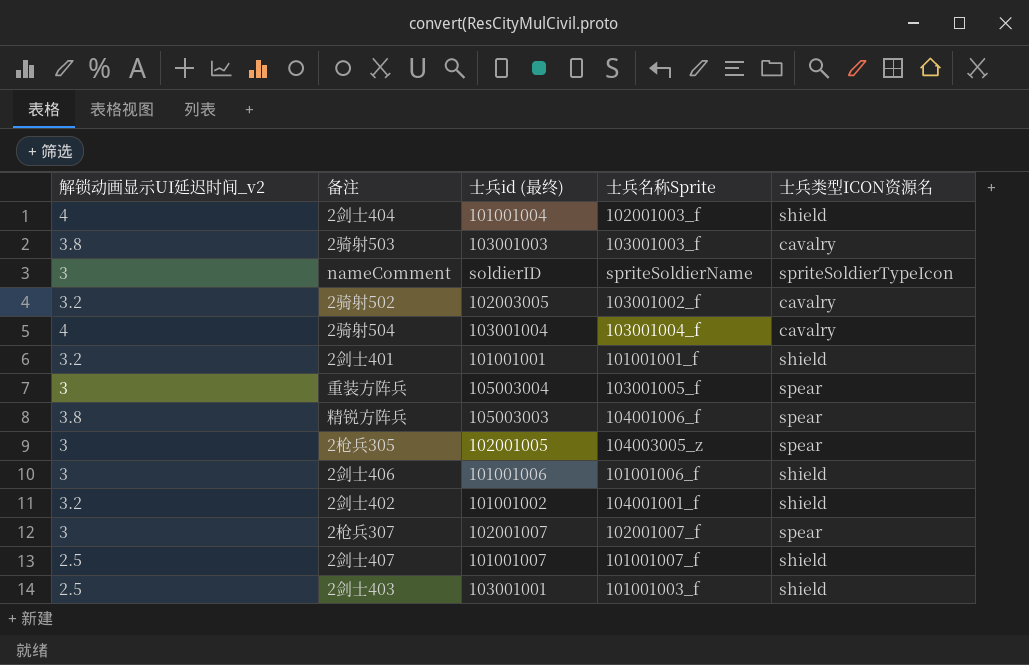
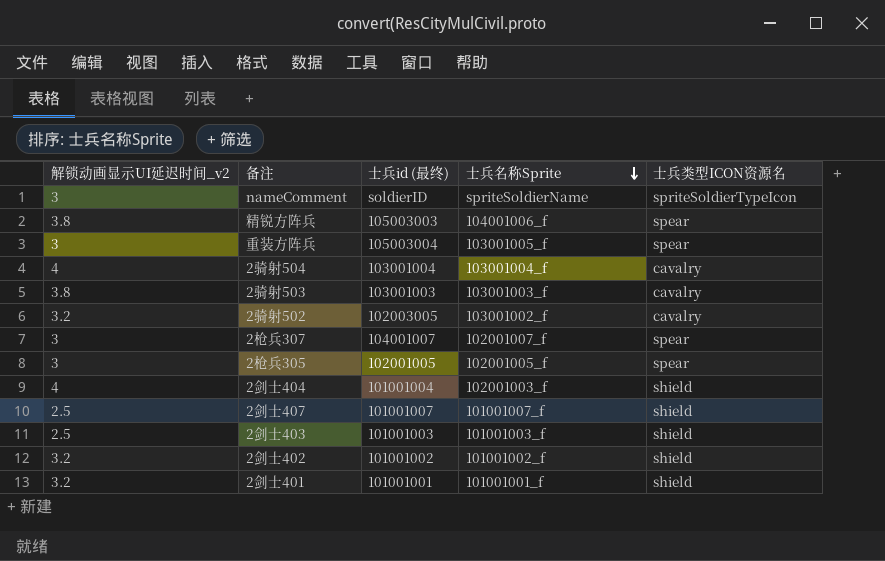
row order: none -> 士兵名称Sprite descending
row 2剑士406: 3 | 101001006 | 101001006_f | shield -> none
2枪兵307 | 士兵id (最终): 102001007 -> 104001007
2枪兵305 | 士兵名称Sprite: 104003005_z -> 102001005_f
2剑士403 | 士兵id (最终): 103001001 -> 101001003
2剑士402 | 士兵名称Sprite: 104001001_f -> 101001002_f

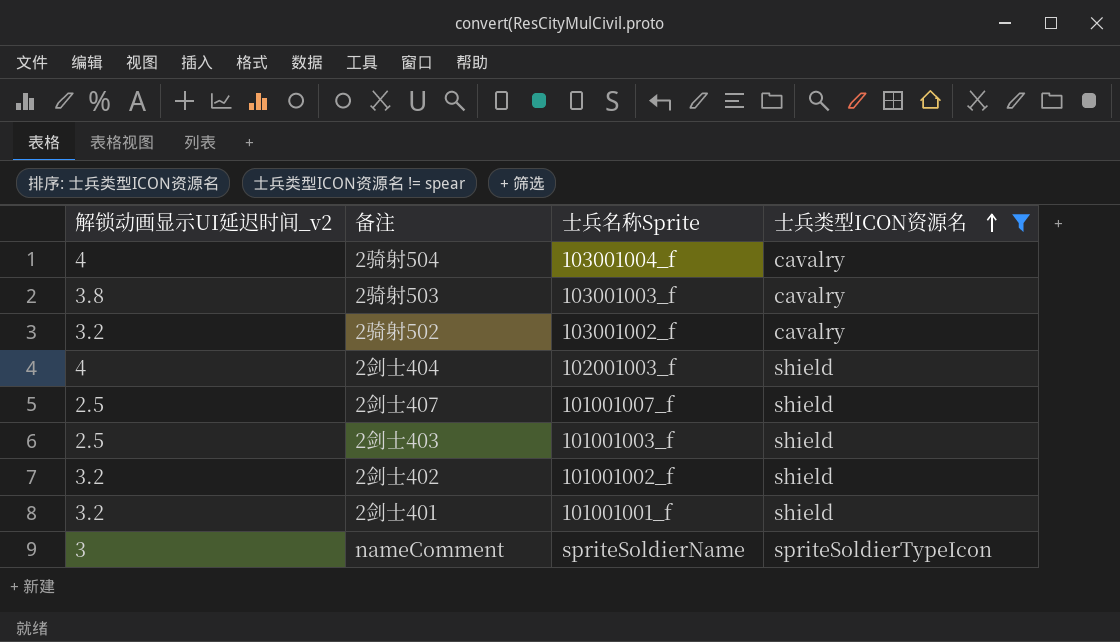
filter: none -> 士兵类型ICON资源名 != spear
row order: 士兵名称Sprite descending -> 士兵类型ICON资源名 ascending
column 士兵id (最终) | position: 3 -> none

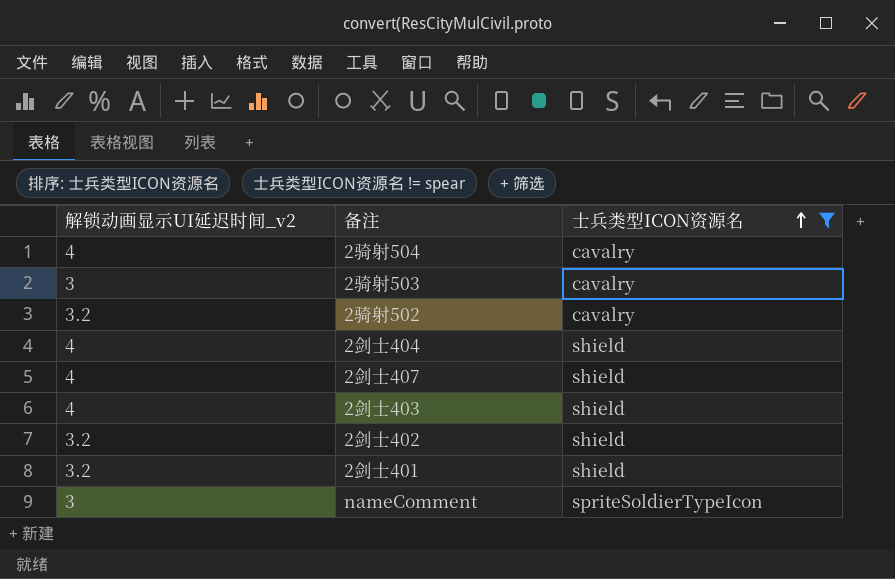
column 士兵名称Sprite | position: 3 -> none
2骑射503 | 解锁动画显示UI延迟时间_v2: 3.8 -> 3
2剑士407 | 解锁动画显示UI延迟时间_v2: 2.5 -> 4
2剑士403 | 解锁动画显示UI延迟时间_v2: 2.5 -> 4

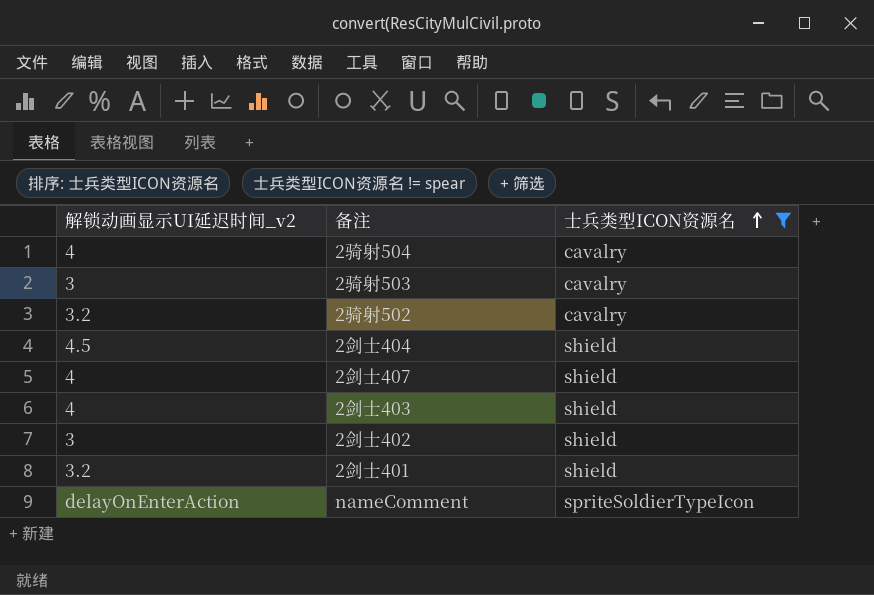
2剑士404 | 解锁动画显示UI延迟时间_v2: 4 -> 4.5
2剑士402 | 解锁动画显示UI延迟时间_v2: 3.2 -> 3
nameComment | 解锁动画显示UI延迟时间_v2: 3 -> delayOnEnterAction

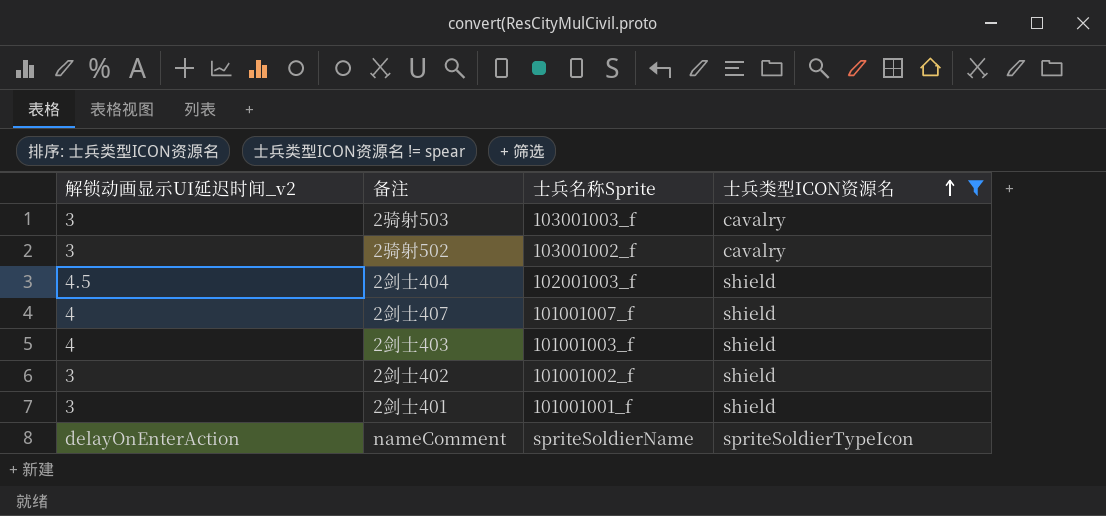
column 士兵名称Sprite | position: none -> 3
row 2骑射504: 4 | cavalry -> none
2骑射502 | 解锁动画显示UI延迟时间_v2: 3.2 -> 3
2剑士401 | 解锁动画显示UI延迟时间_v2: 3.2 -> 3

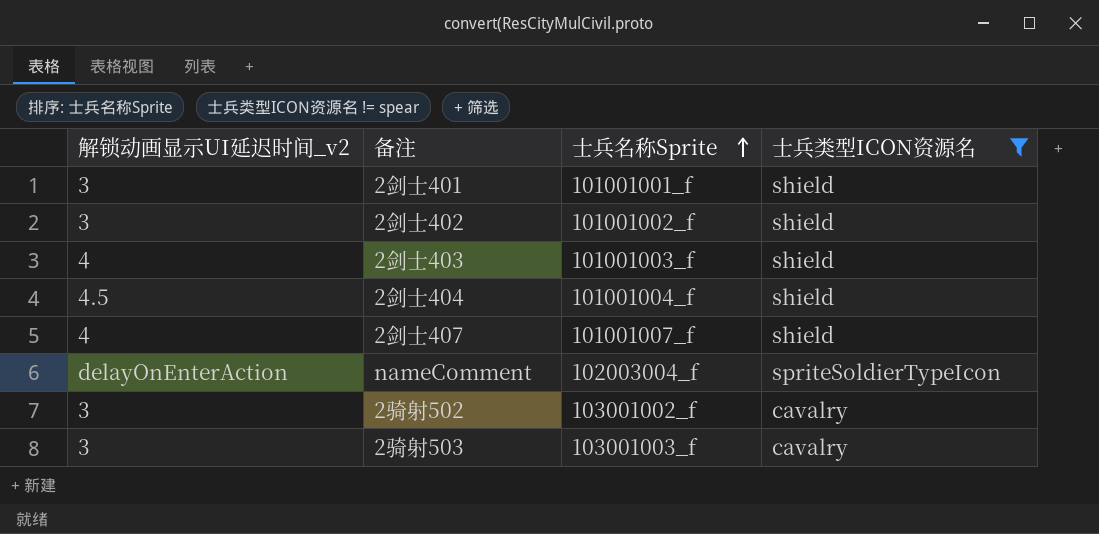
row order: 士兵类型ICON资源名 ascending -> 士兵名称Sprite ascending
2剑士404 | 士兵名称Sprite: 102001003_f -> 101001004_f
nameComment | 士兵名称Sprite: spriteSoldierName -> 102003004_f

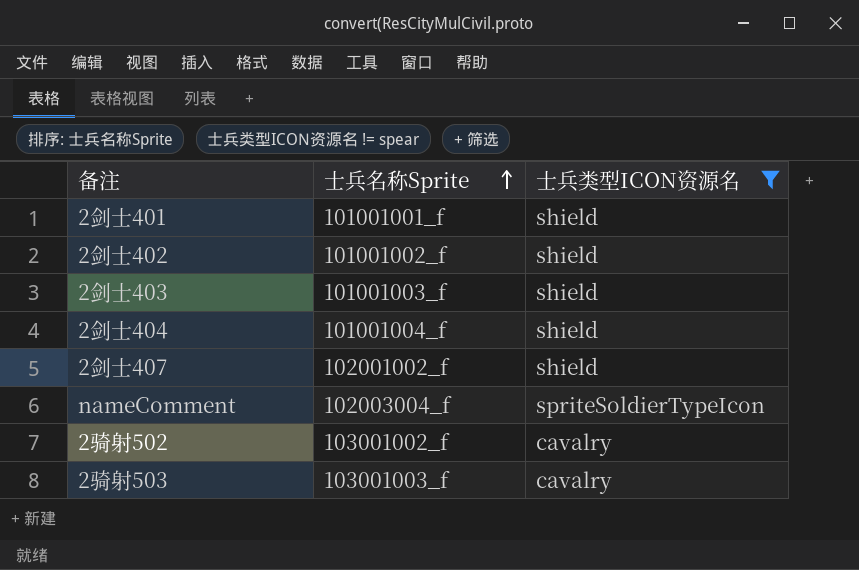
column 解锁动画显示UI延迟时间_v2 | position: 1 -> none
2剑士407 | 士兵名称Sprite: 101001007_f -> 102001002_f

